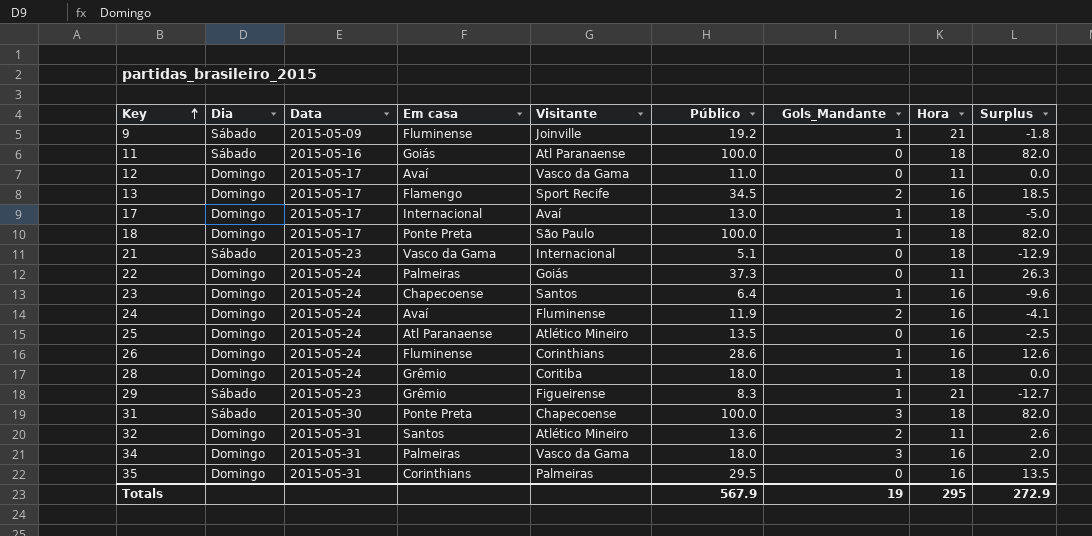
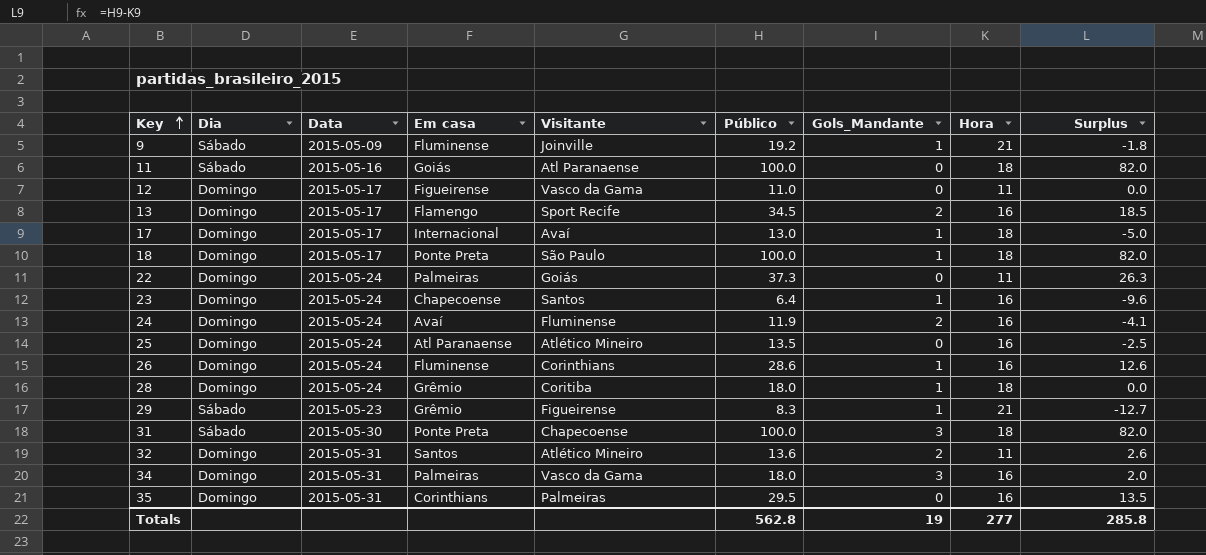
row 21: Sábado | 2015-05-23 | Vasco da Gama | Internacional | 5.1 | 0 | 18 | -12.9 -> none
12 | Em casa: Avaí -> Figueirense
Totals | Público: 567.9 -> 562.8
Totals | Hora: 295 -> 277
Totals | Surplus: 272.9 -> 285.8

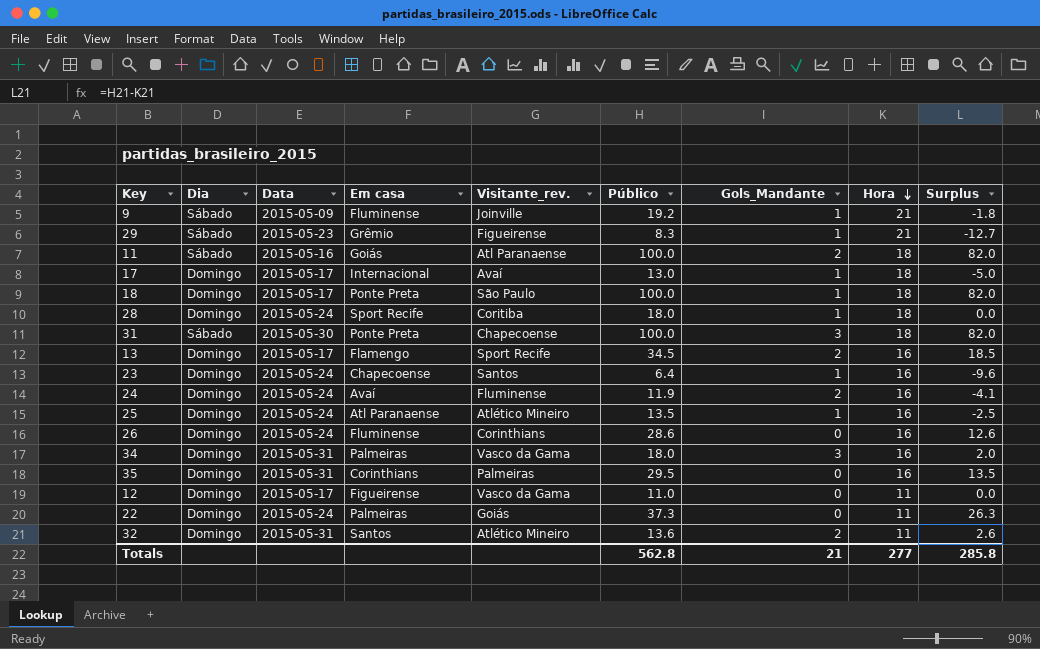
row order: Key ascending -> Hora descending
column name: Visitante -> Visitante_rev.
11 | Gols_Mandante: 0 -> 2
28 | Em casa: Grêmio -> Sport Recife
25 | Gols_Mandante: 0 -> 1
26 | Gols_Mandante: 1 -> 0
Totals | Gols_Mandante: 19 -> 21

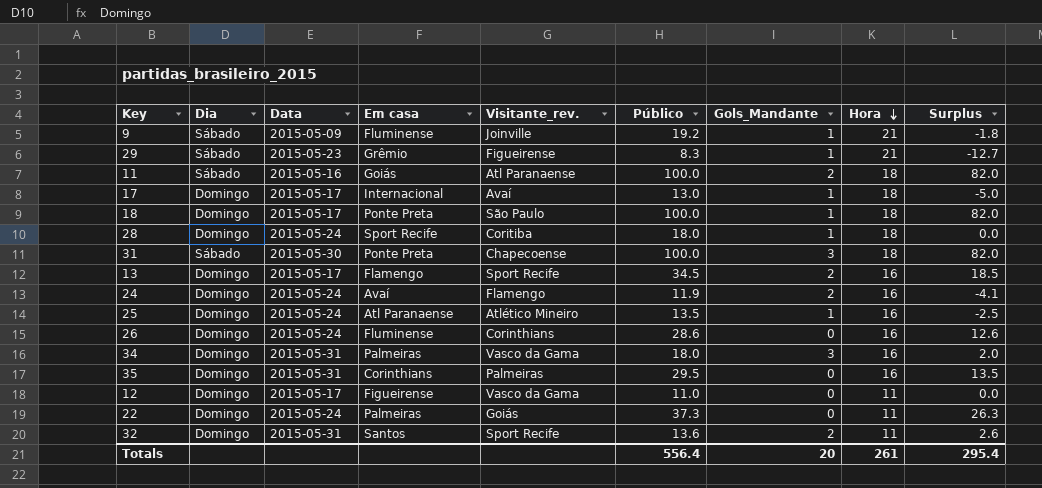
row 23: Domingo | 2015-05-24 | Chapecoense | Santos | 6.4 | 1 | 16 | -9.6 -> none
24 | Visitante_rev.: Fluminense -> Flamengo
32 | Visitante_rev.: Atlético Mineiro -> Sport Recife
Totals | Público: 562.8 -> 556.4
Totals | Gols_Mandante: 21 -> 20
Totals | Hora: 277 -> 261
Totals | Surplus: 285.8 -> 295.4

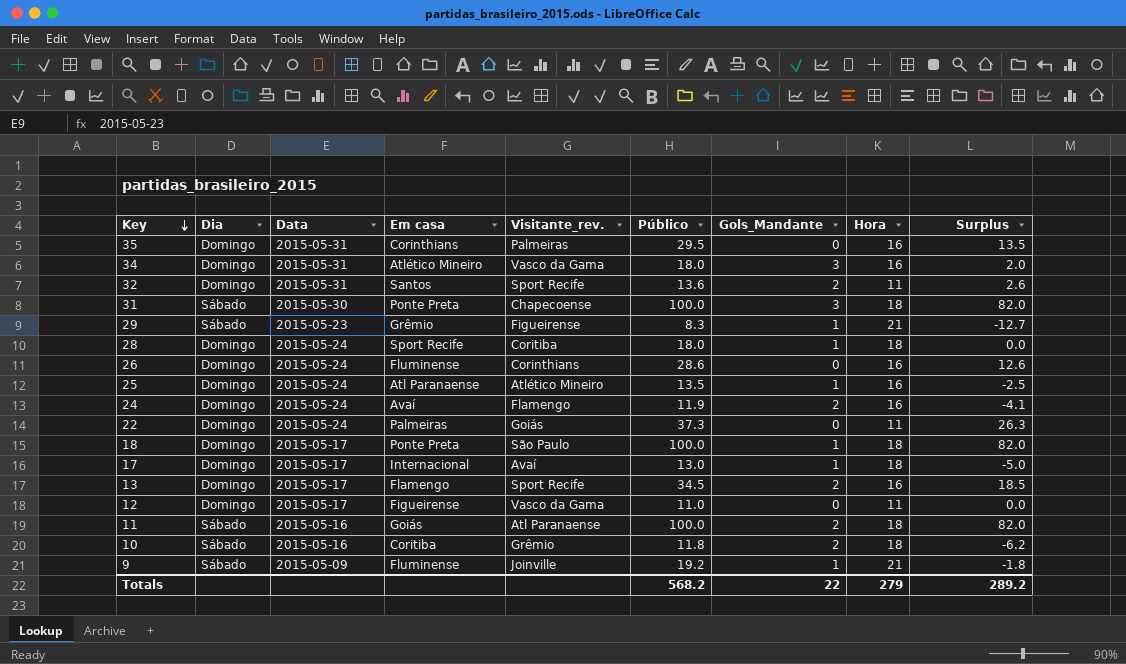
row order: Hora descending -> Key descending
34 | Em casa: Palmeiras -> Atlético Mineiro
row 10: none -> Sábado | 2015-05-16 | Coritiba | Grêmio | 11.8 | 2 | 18 | -6.2
Totals | Público: 556.4 -> 568.2
Totals | Gols_Mandante: 20 -> 22
Totals | Hora: 261 -> 279
Totals | Surplus: 295.4 -> 289.2

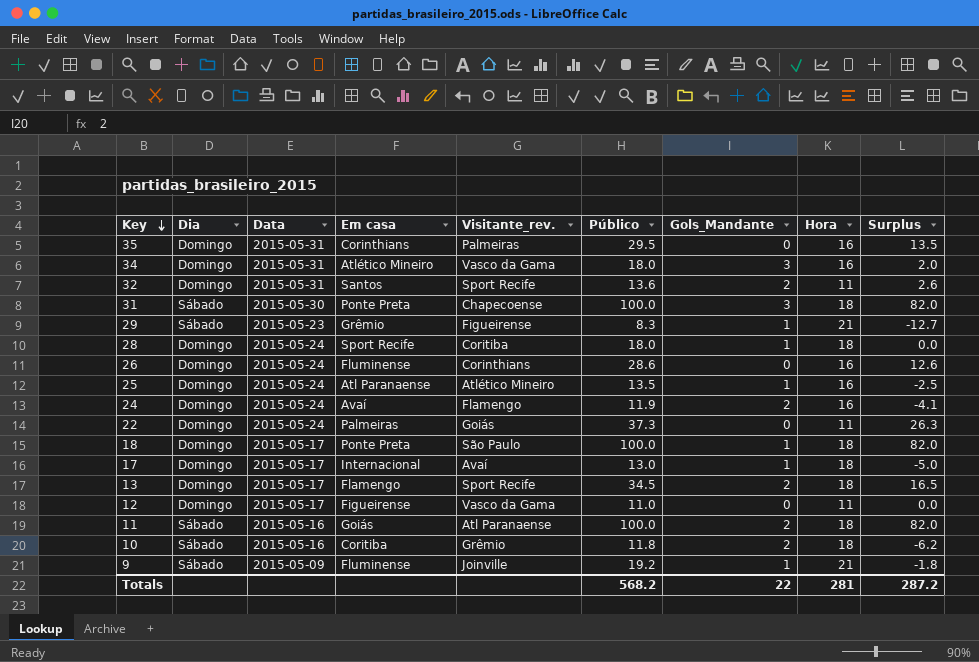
13 | Hora: 16 -> 18
13 | Surplus: 18.5 -> 16.5
Totals | Hora: 279 -> 281
Totals | Surplus: 289.2 -> 287.2

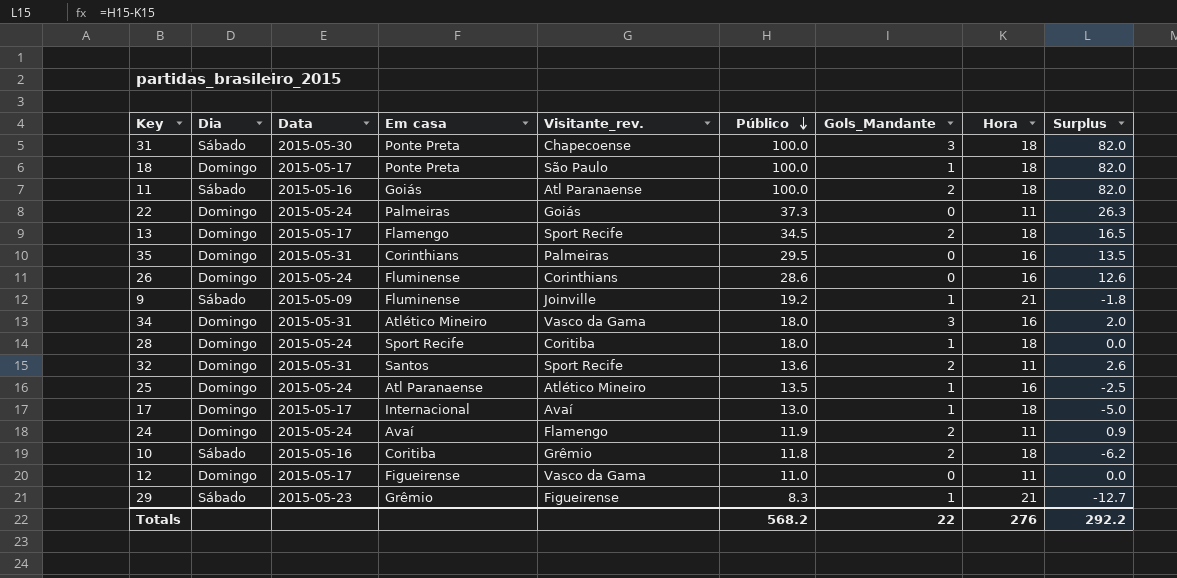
row order: Key descending -> Público descending
24 | Hora: 16 -> 11
24 | Surplus: -4.1 -> 0.9
Totals | Hora: 281 -> 276
Totals | Surplus: 287.2 -> 292.2

